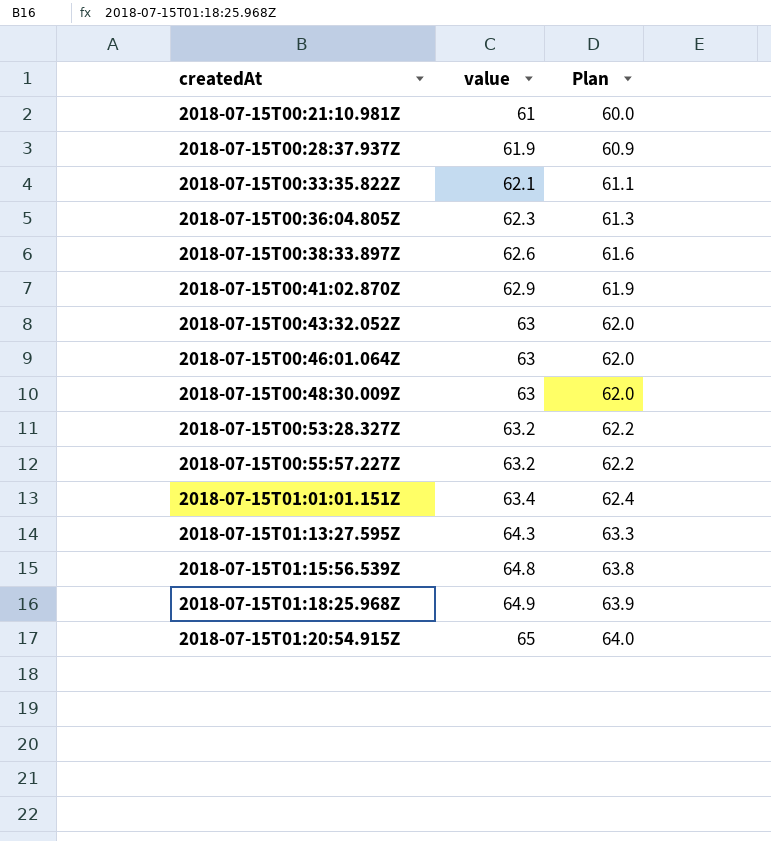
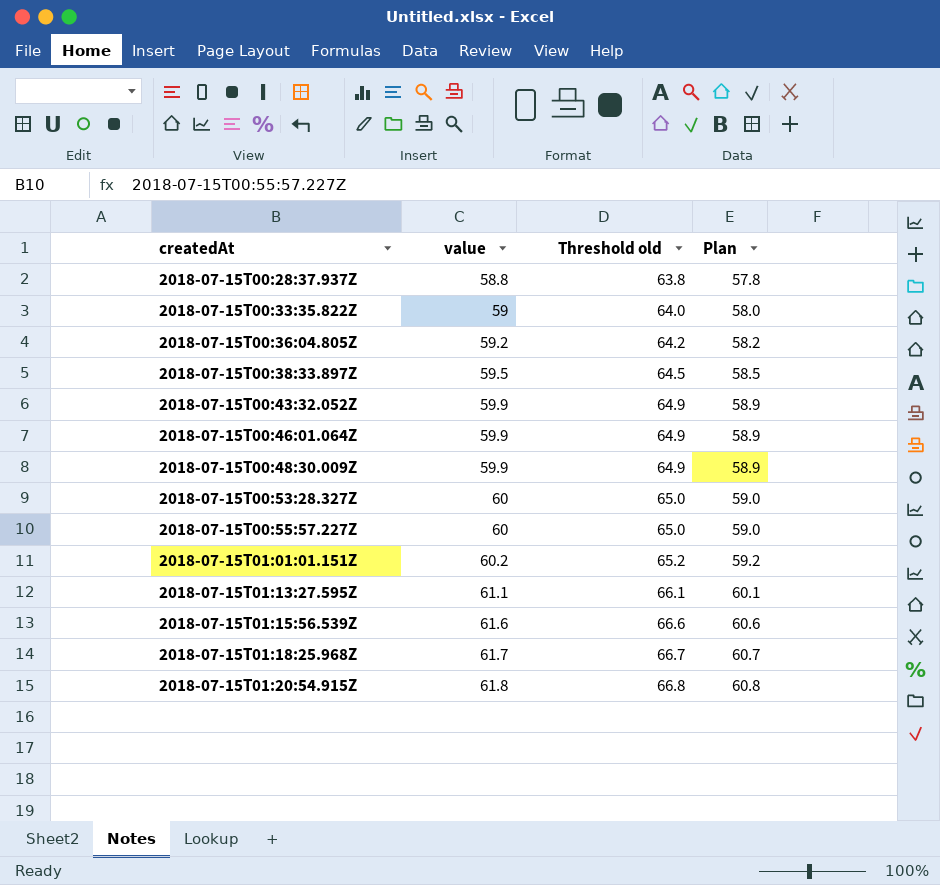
column Threshold old | formula: none -> [value] + 5
row 2018-07-15T00:21:10.981Z: 61 | 60.0 -> none
row 2018-07-15T00:41:02.870Z: 62.9 | 61.9 -> none
2018-07-15T00:28:37.937Z | value: 61.9 -> 58.8
2018-07-15T00:28:37.937Z | Plan: 60.9 -> 57.8
2018-07-15T00:33:35.822Z | value: 62.1 -> 59
2018-07-15T00:33:35.822Z | Plan: 61.1 -> 58.0
2018-07-15T00:36:04.805Z | value: 62.3 -> 59.2
2018-07-15T00:36:04.805Z | Plan: 61.3 -> 58.2
2018-07-15T00:38:33.897Z | value: 62.6 -> 59.5
2018-07-15T00:38:33.897Z | Plan: 61.6 -> 58.5
2018-07-15T00:43:32.052Z | value: 63 -> 59.9
2018-07-15T00:43:32.052Z | Plan: 62.0 -> 58.9
2018-07-15T00:46:01.064Z | value: 63 -> 59.9
2018-07-15T00:46:01.064Z | Plan: 62.0 -> 58.9
2018-07-15T00:48:30.009Z | value: 63 -> 59.9
2018-07-15T00:48:30.009Z | Plan: 62.0 -> 58.9
2018-07-15T00:53:28.327Z | value: 63.2 -> 60
2018-07-15T00:53:28.327Z | Plan: 62.2 -> 59.0
2018-07-15T00:55:57.227Z | value: 63.2 -> 60
2018-07-15T00:55:57.227Z | Plan: 62.2 -> 59.0
2018-07-15T01:01:01.151Z | value: 63.4 -> 60.2
2018-07-15T01:01:01.151Z | Plan: 62.4 -> 59.2
2018-07-15T01:13:27.595Z | value: 64.3 -> 61.1
2018-07-15T01:13:27.595Z | Plan: 63.3 -> 60.1
2018-07-15T01:15:56.539Z | value: 64.8 -> 61.6
2018-07-15T01:15:56.539Z | Plan: 63.8 -> 60.6
2018-07-15T01:18:25.968Z | value: 64.9 -> 61.7
2018-07-15T01:18:25.968Z | Plan: 63.9 -> 60.7
2018-07-15T01:20:54.915Z | value: 65 -> 61.8
2018-07-15T01:20:54.915Z | Plan: 64.0 -> 60.8

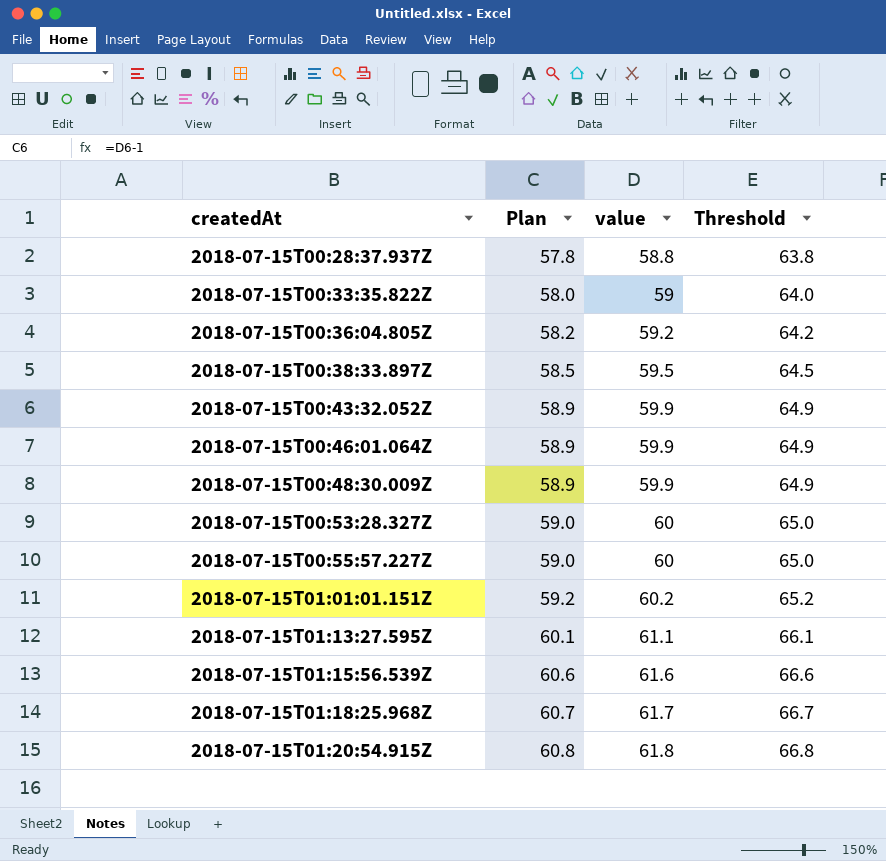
column Plan | position: 4 -> 2
column name: Threshold old -> Threshold

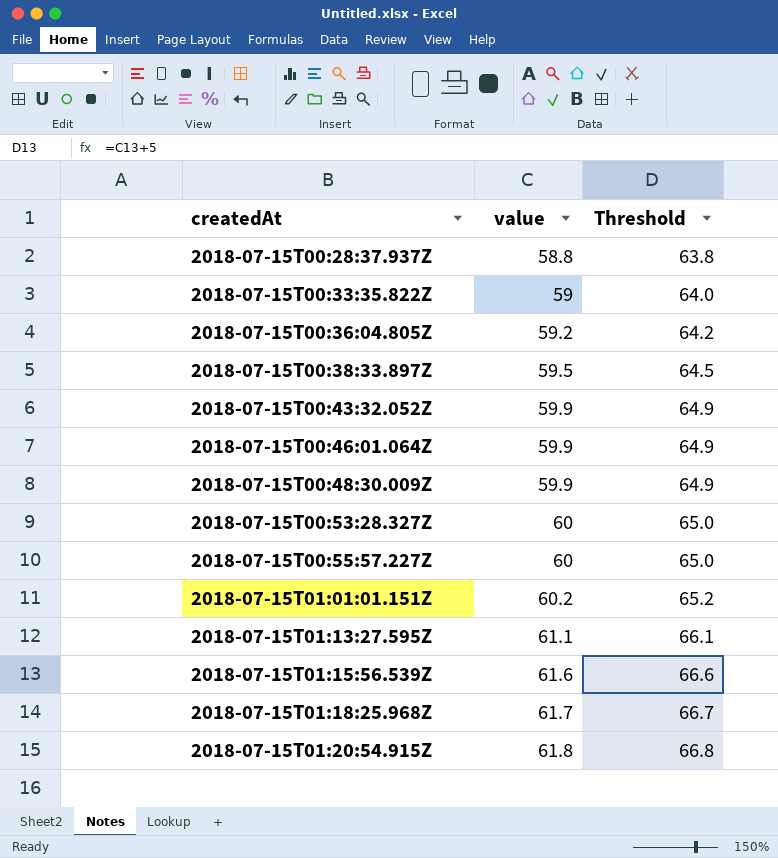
column Plan | formula: [value] - 1 -> none

